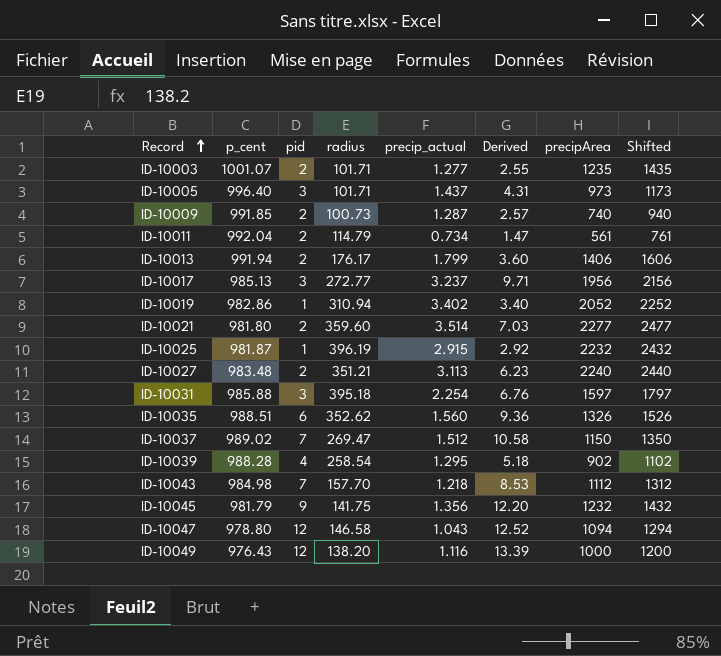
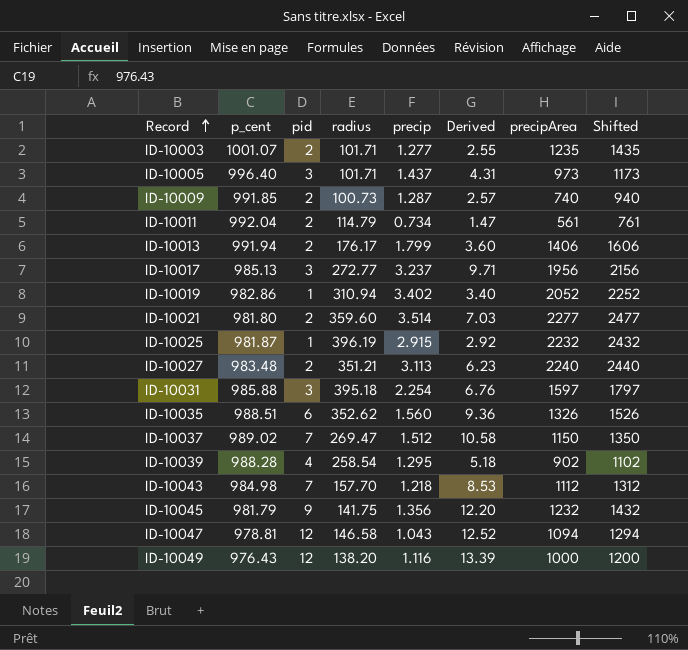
column name: precip_actual -> precip
ID-10047 | p_cent: 978.80 -> 978.81

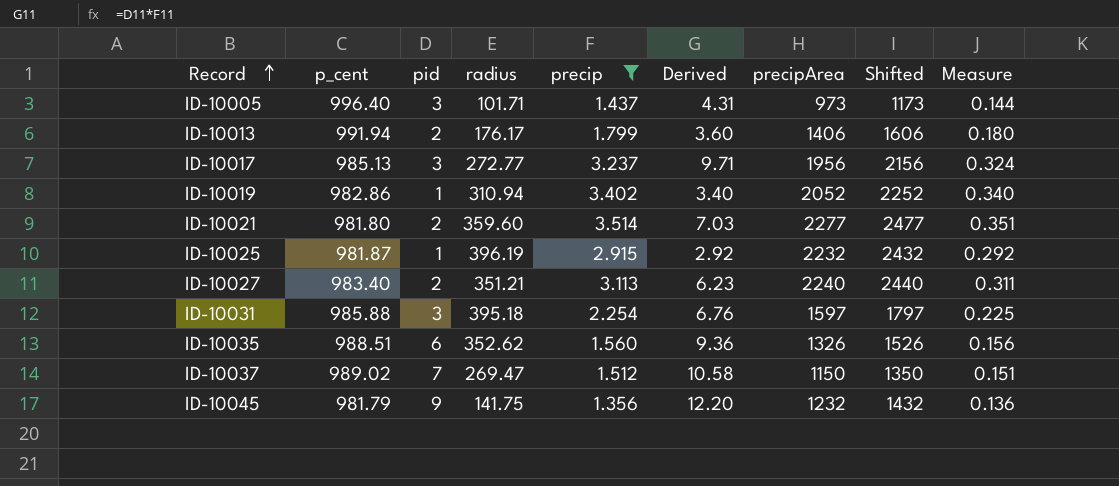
filter: none -> precip >= 1.356
column Measure | formula: none -> [precip] * 0.1
ID-10027 | p_cent: 983.48 -> 983.40

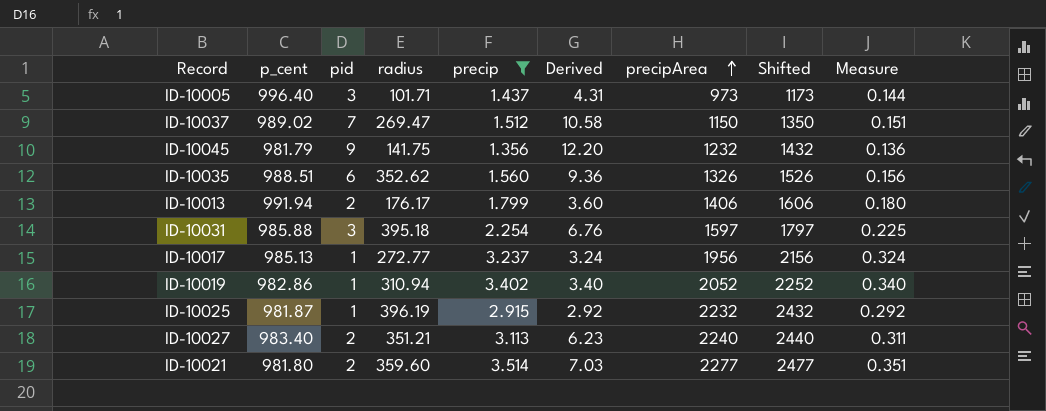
row order: Record ascending -> precipArea ascending
ID-10017 | pid: 3 -> 1
ID-10017 | Derived: 9.71 -> 3.24

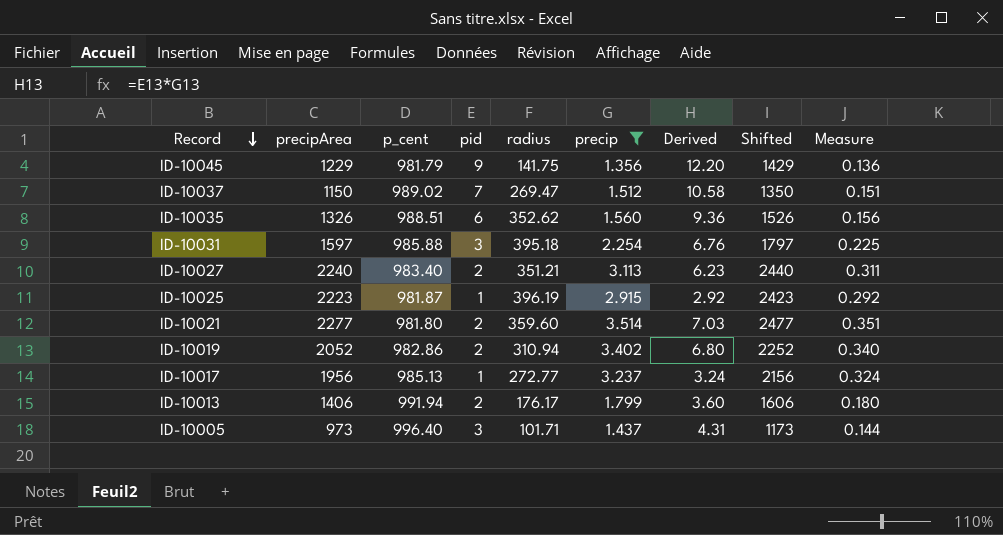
row order: precipArea ascending -> Record descending
column precipArea | position: 7 -> 2
ID-10045 | precipArea: 1232 -> 1229
ID-10045 | Shifted: 1432 -> 1429
ID-10025 | precipArea: 2232 -> 2223
ID-10025 | Shifted: 2432 -> 2423
ID-10019 | pid: 1 -> 2
ID-10019 | Derived: 3.40 -> 6.80

